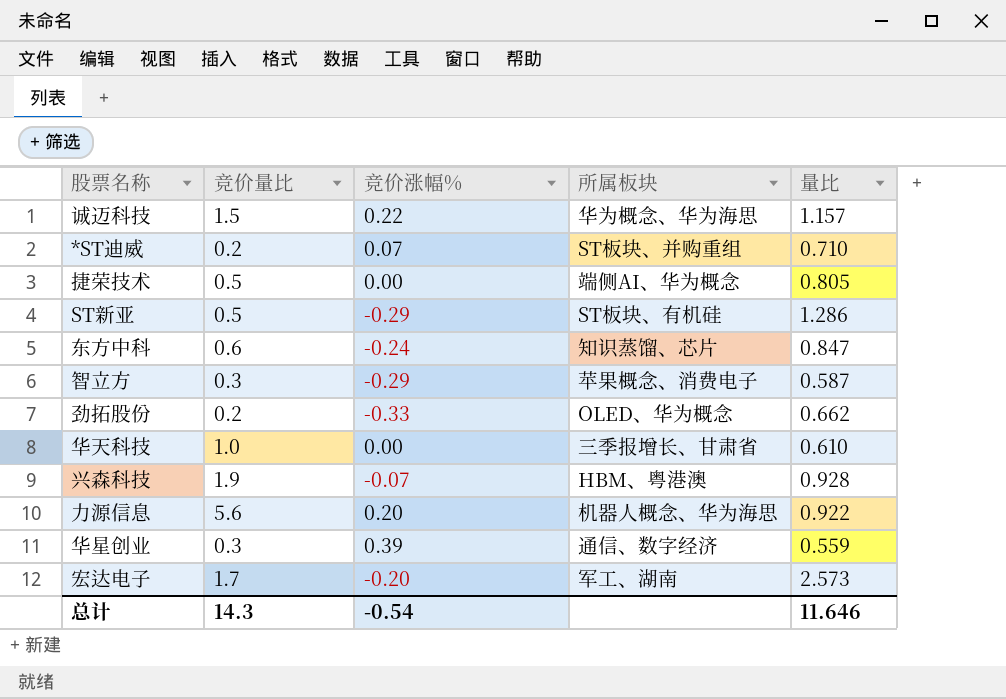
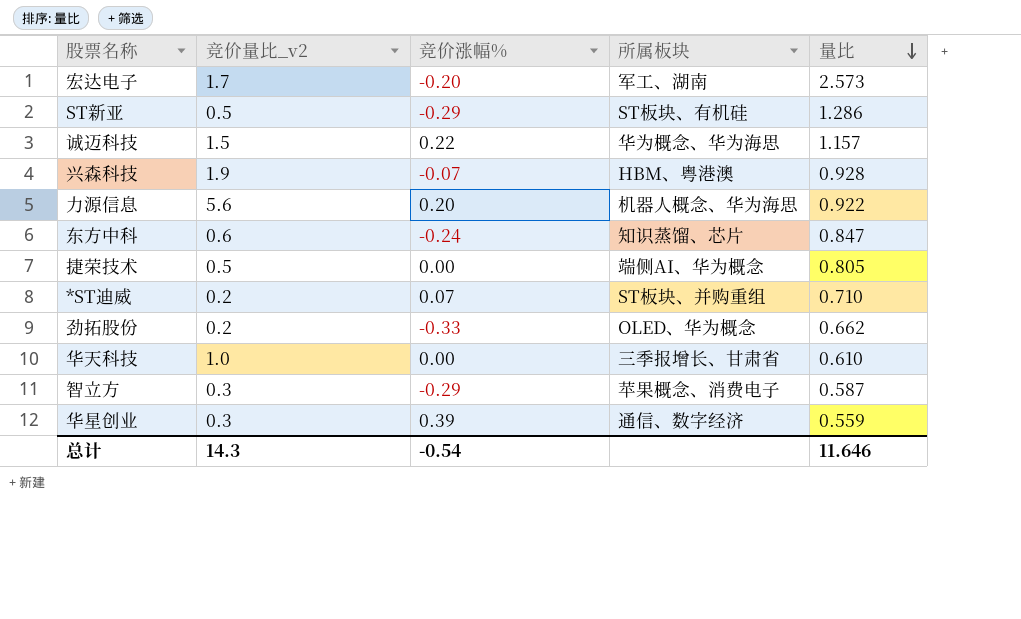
row order: none -> 量比 descending
column name: 竞价量比 -> 竞价量比_v2

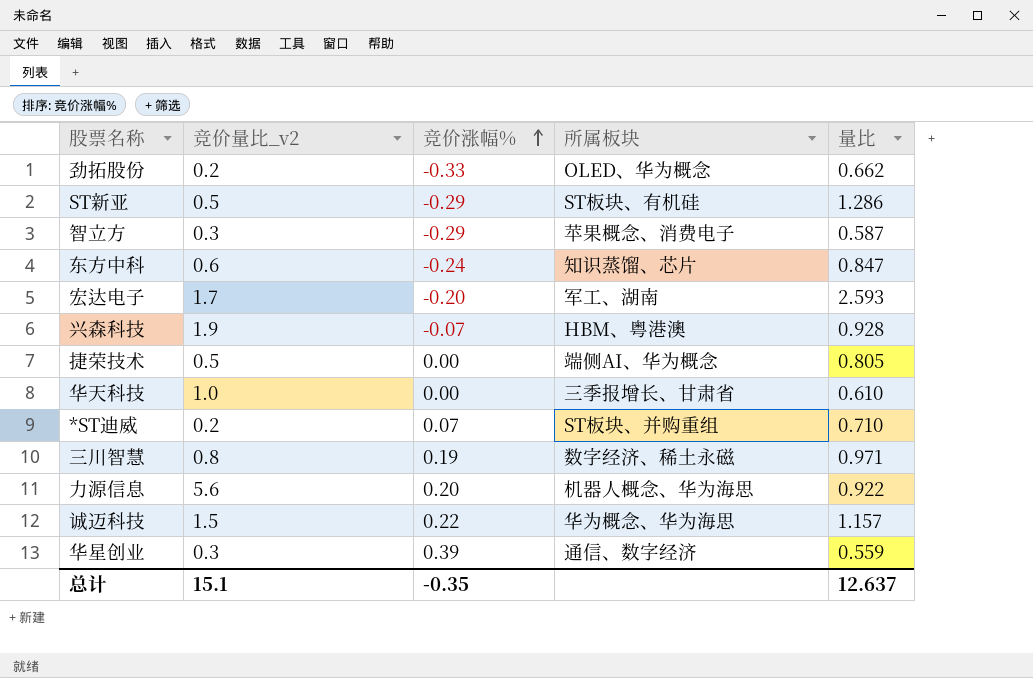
row order: 量比 descending -> 竞价涨幅% ascending
宏达电子 | 量比: 2.573 -> 2.593
row 三川智慧: none -> 0.8 | 0.19 | 数字经济、稀土永磁 | 0.971
总计 | 竞价量比_v2: 14.3 -> 15.1
总计 | 竞价涨幅%: -0.54 -> -0.35
总计 | 量比: 11.646 -> 12.637

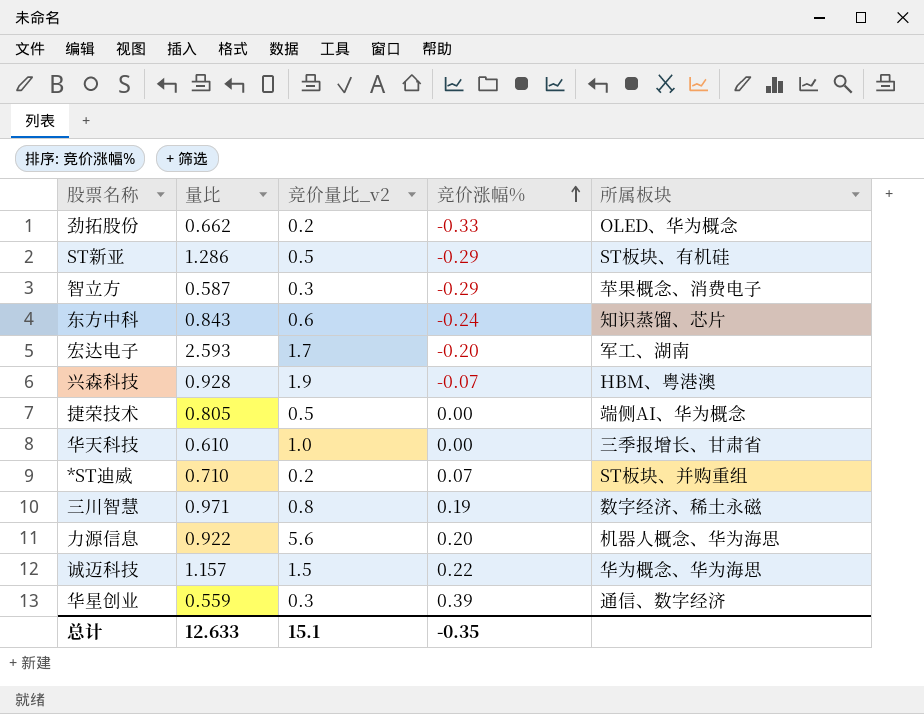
column 量比 | position: 5 -> 2
东方中科 | 量比: 0.847 -> 0.843
总计 | 量比: 12.637 -> 12.633

